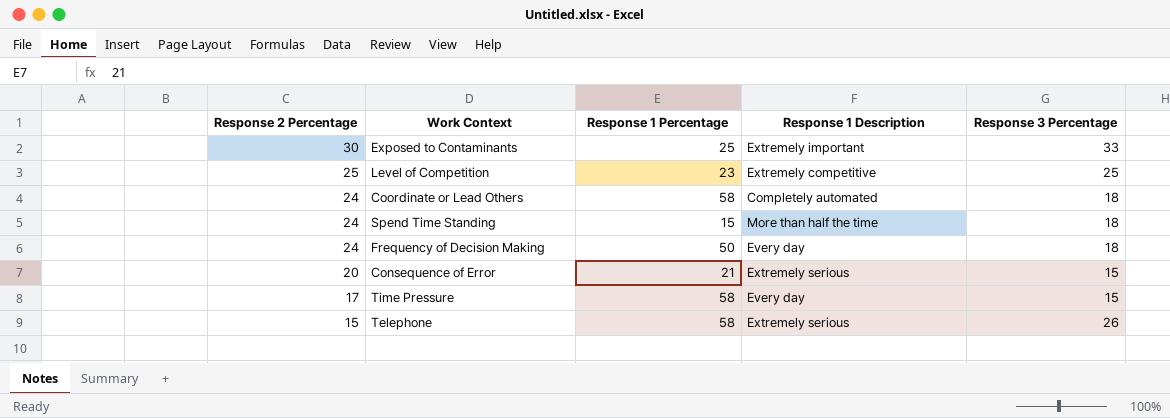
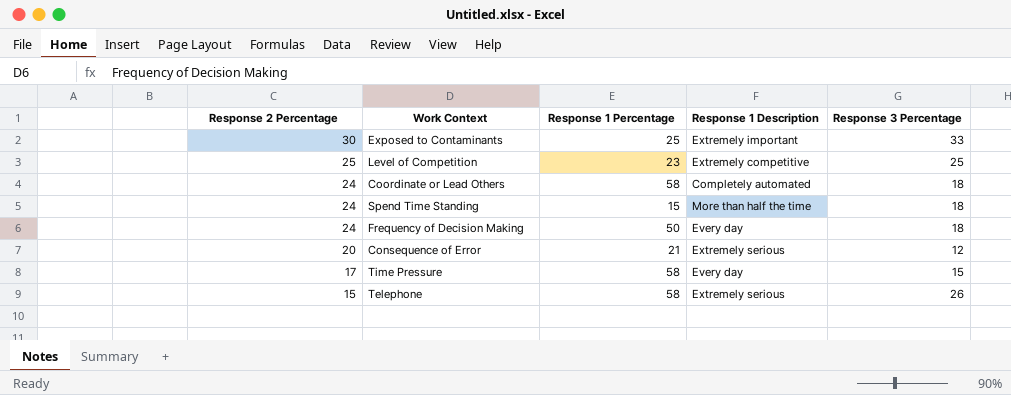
Consequence of Error | Response 3 Percentage: 15 -> 12

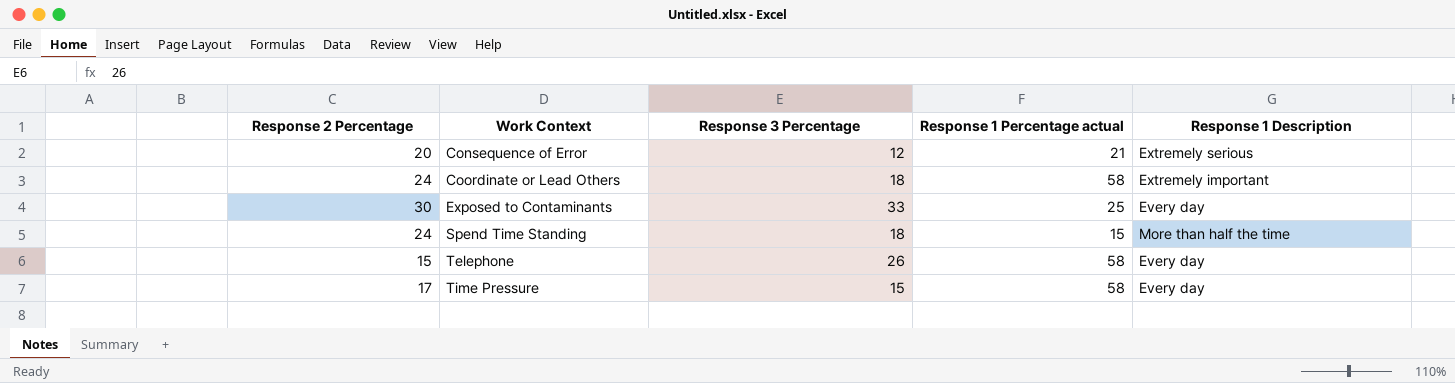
row order: Response 2 Percentage descending -> Work Context ascending
column Response 3 Percentage | position: 5 -> 3
column name: Response 1 Percentage -> Response 1 Percentage actual
row Level of Competition: 25 | 23 | Extremely competitive | 25 -> none
row Frequency of Decision Making: 24 | 50 | Every day | 18 -> none
Coordinate or Lead Others | Response 1 Description: Completely automated -> Extremely important
Exposed to Contaminants | Response 1 Description: Extremely important -> Every day
Telephone | Response 1 Description: Extremely serious -> Every day

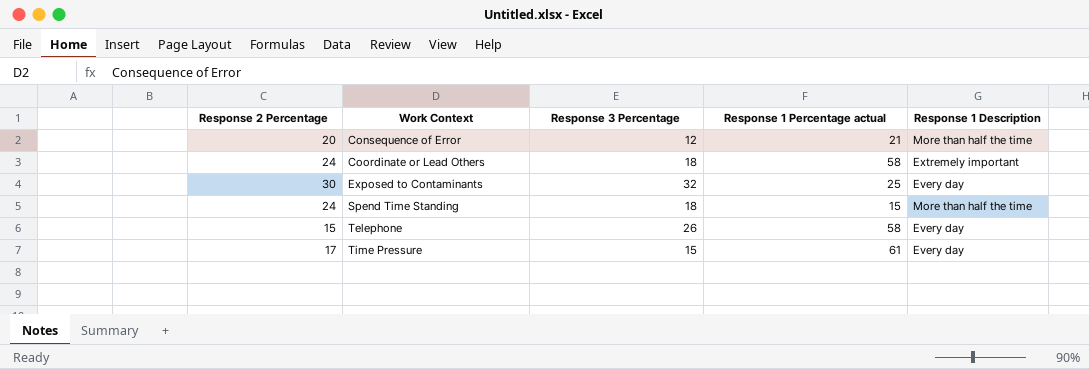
Consequence of Error | Response 1 Description: Extremely serious -> More than half the time
Exposed to Contaminants | Response 3 Percentage: 33 -> 32
Time Pressure | Response 1 Percentage actual: 58 -> 61

